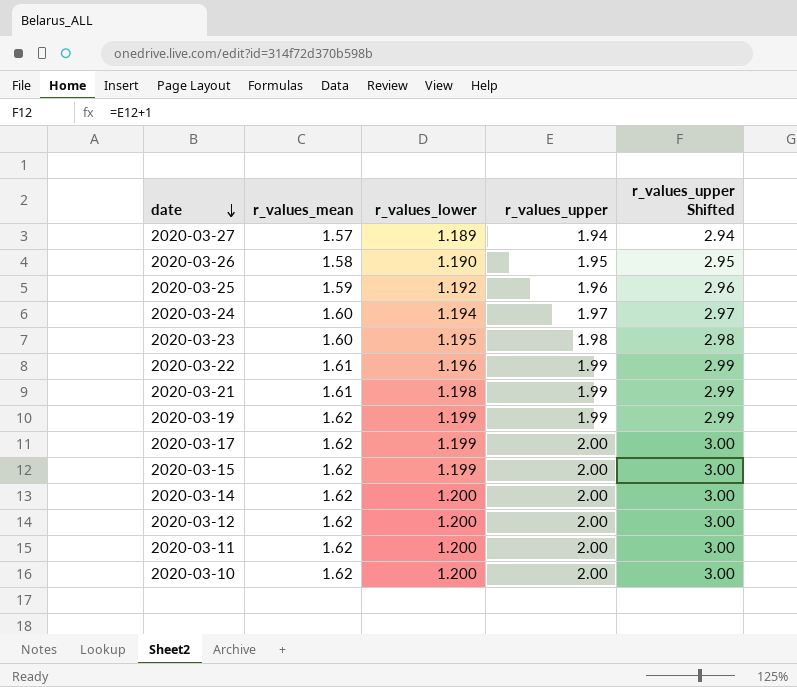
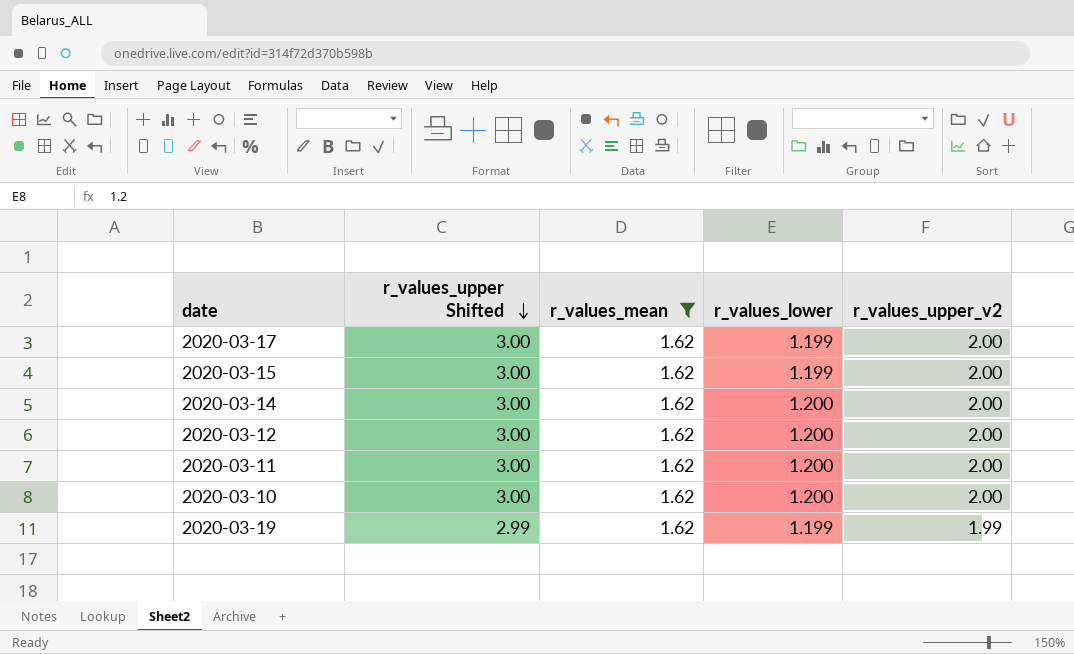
filter: none -> r_values_mean = 1.62
row order: date descending -> r_values_upper Shifted descending
column r_values_upper Shifted | position: 5 -> 2
column name: r_values_upper -> r_values_upper_v2

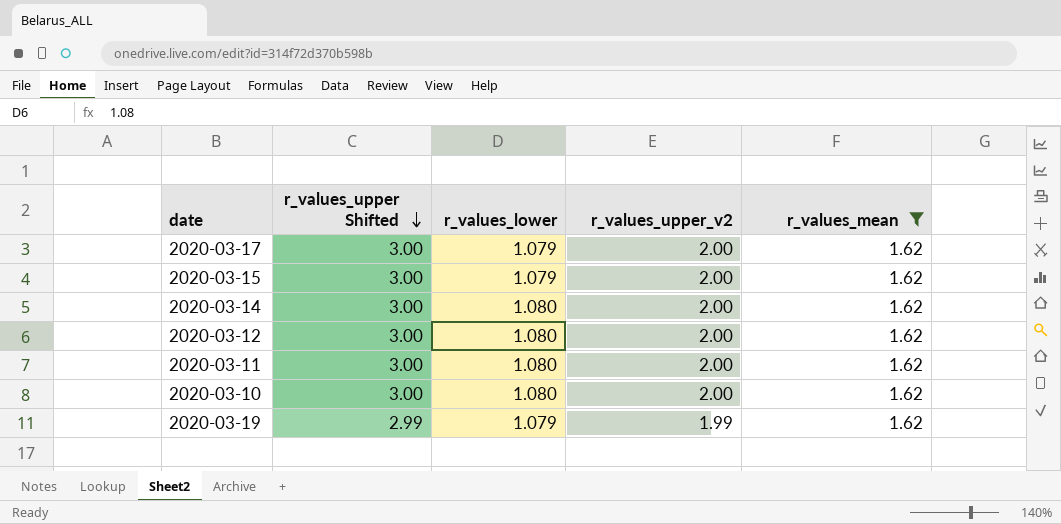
column r_values_mean | position: 3 -> 5
2020-03-17 | r_values_lower: 1.199 -> 1.079
2020-03-15 | r_values_lower: 1.199 -> 1.079
2020-03-14 | r_values_lower: 1.200 -> 1.080
2020-03-12 | r_values_lower: 1.200 -> 1.080
2020-03-11 | r_values_lower: 1.200 -> 1.080
2020-03-10 | r_values_lower: 1.200 -> 1.080
2020-03-19 | r_values_lower: 1.199 -> 1.079

